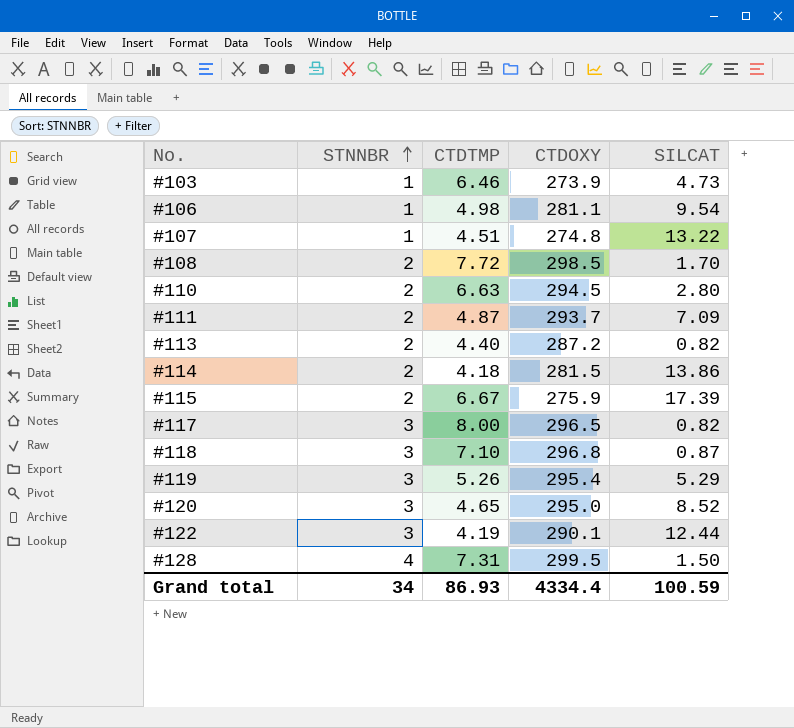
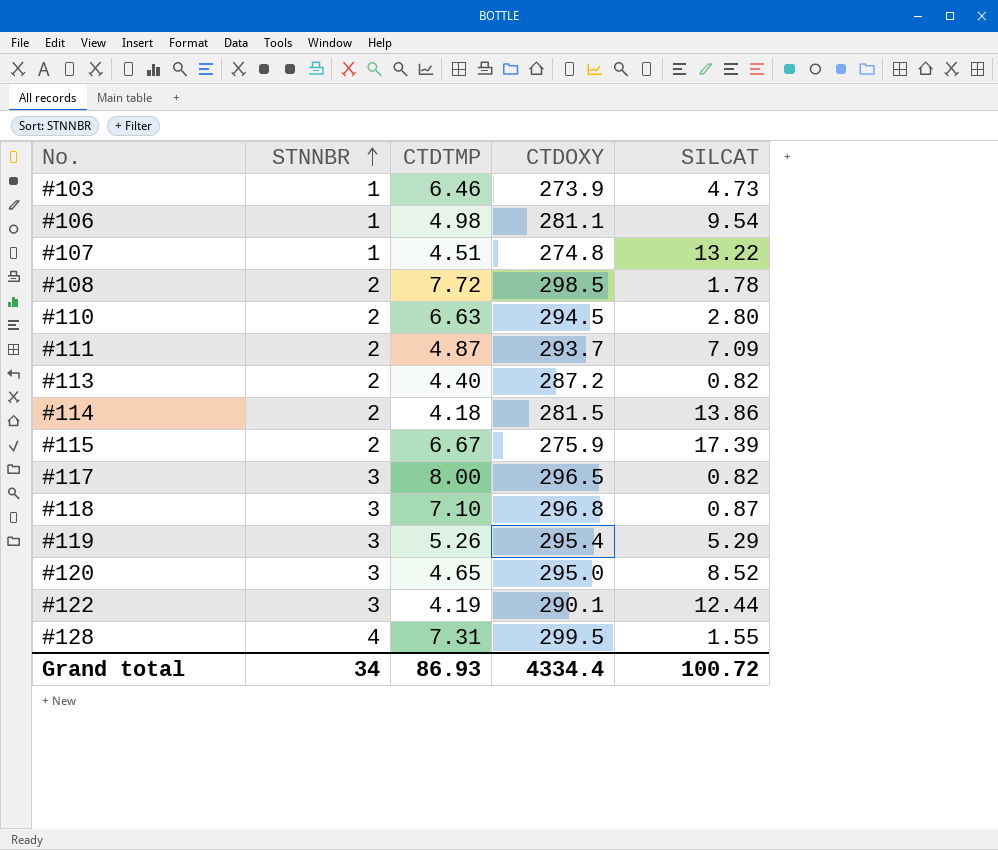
#108 | SILCAT: 1.70 -> 1.78
#128 | SILCAT: 1.50 -> 1.55
Grand total | SILCAT: 100.59 -> 100.72

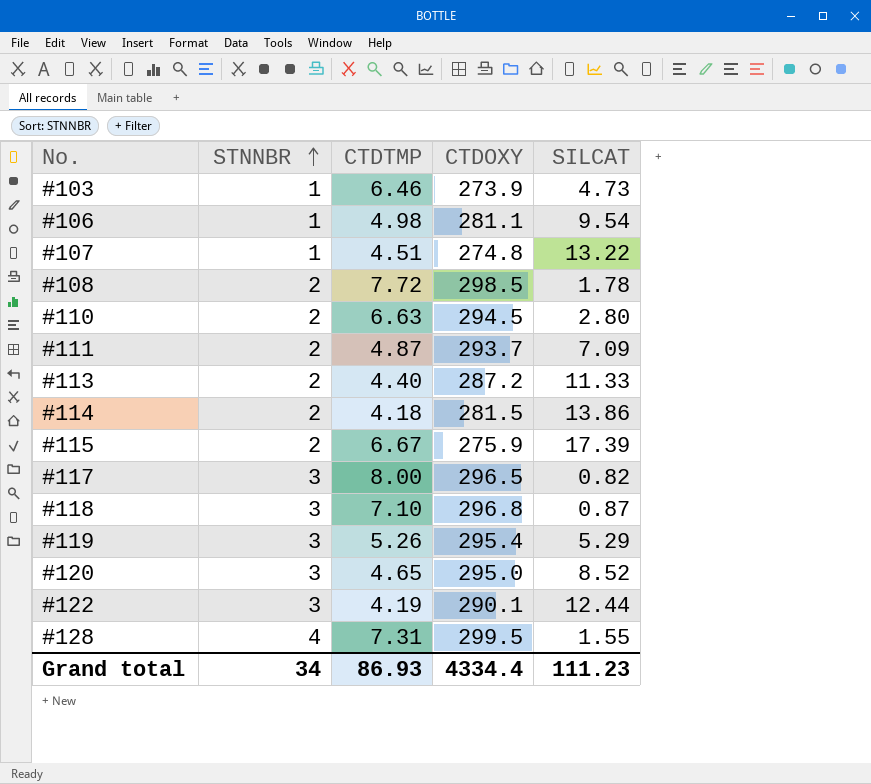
#113 | SILCAT: 0.82 -> 11.33
Grand total | SILCAT: 100.72 -> 111.23

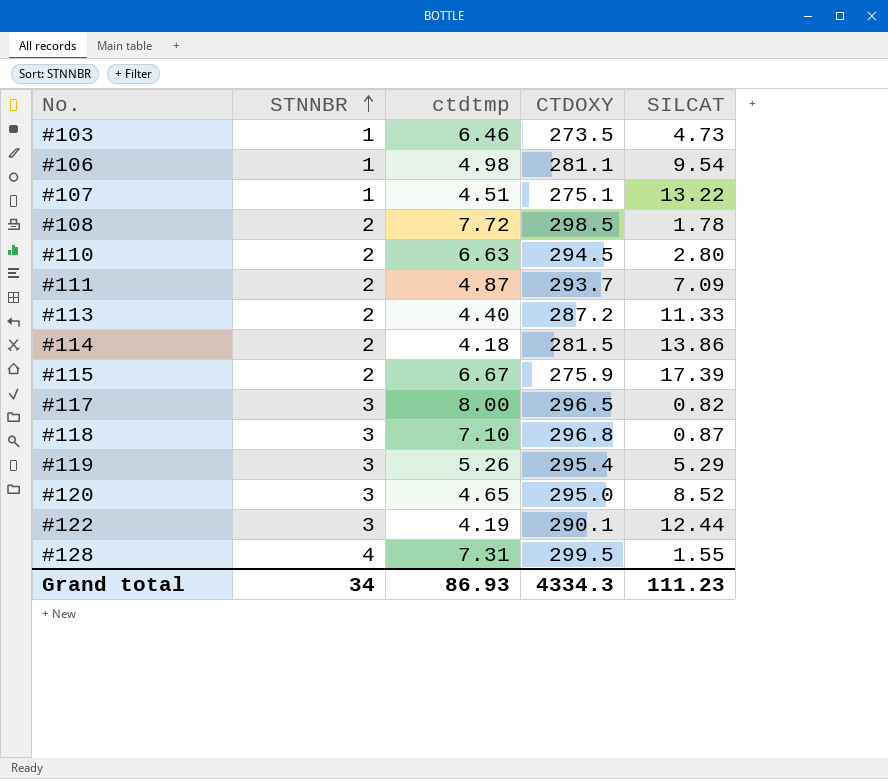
column name: CTDTMP -> ctdtmp
#103 | CTDOXY: 273.9 -> 273.5
#107 | CTDOXY: 274.8 -> 275.1
Grand total | CTDOXY: 4334.4 -> 4334.3

